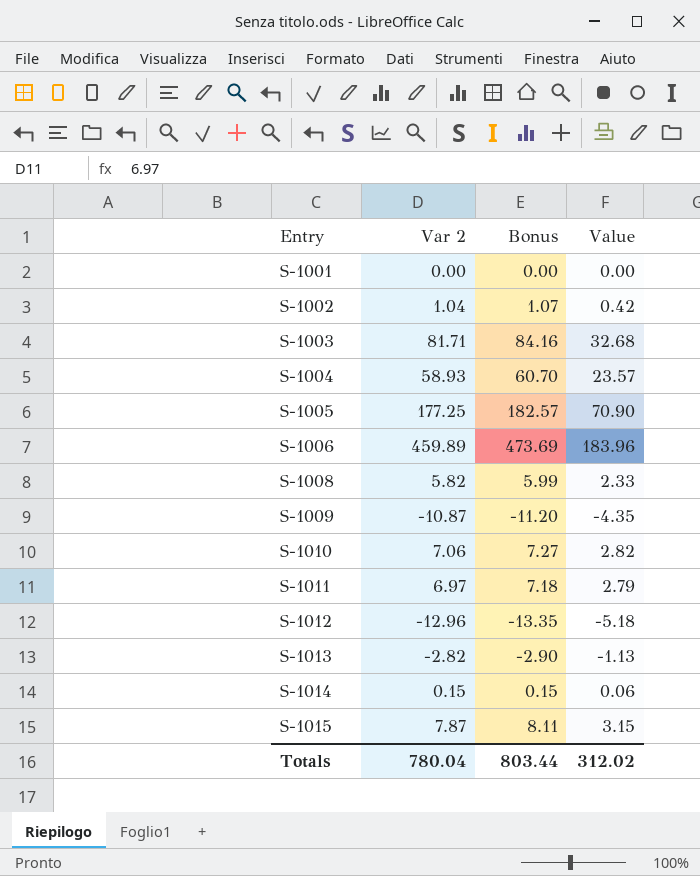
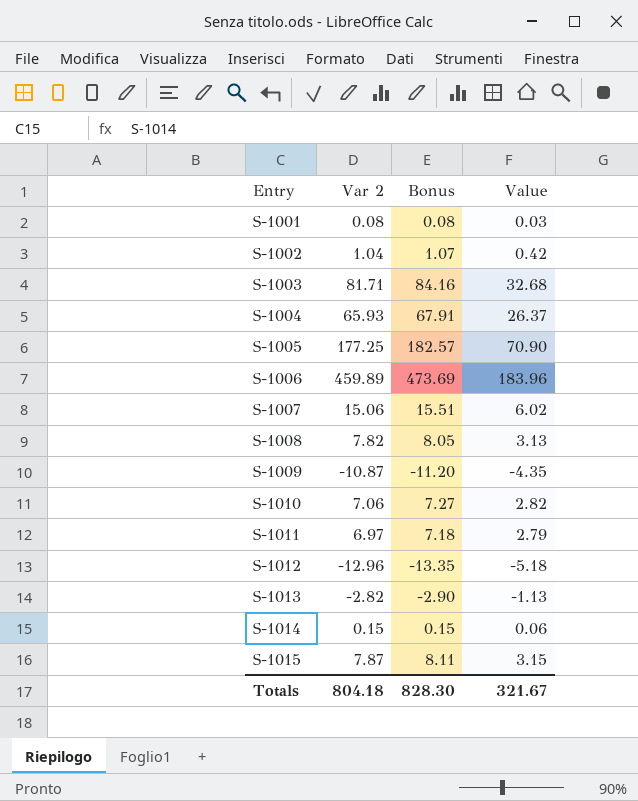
S-1001 | Var 2: 0.00 -> 0.08
S-1001 | Bonus: 0.00 -> 0.08
S-1001 | Value: 0.00 -> 0.03
S-1004 | Var 2: 58.93 -> 65.93
S-1004 | Bonus: 60.70 -> 67.91
S-1004 | Value: 23.57 -> 26.37
row S-1007: none -> 15.06 | 15.51 | 6.02
S-1008 | Var 2: 5.82 -> 7.82
S-1008 | Bonus: 5.99 -> 8.05
S-1008 | Value: 2.33 -> 3.13
Totals | Var 2: 780.04 -> 804.18
Totals | Bonus: 803.44 -> 828.30
Totals | Value: 312.02 -> 321.67

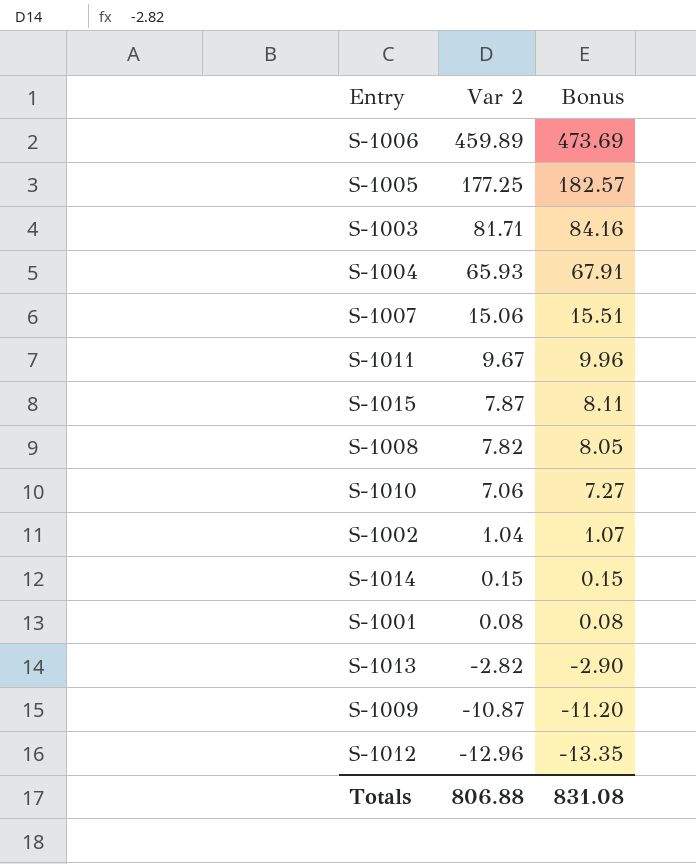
row order: Entry ascending -> Var 2 descending
column Value | formula: [Var 2] * 0.4 -> none
S-1011 | Var 2: 6.97 -> 9.67
S-1011 | Bonus: 7.18 -> 9.96
Totals | Var 2: 804.18 -> 806.88
Totals | Bonus: 828.30 -> 831.08

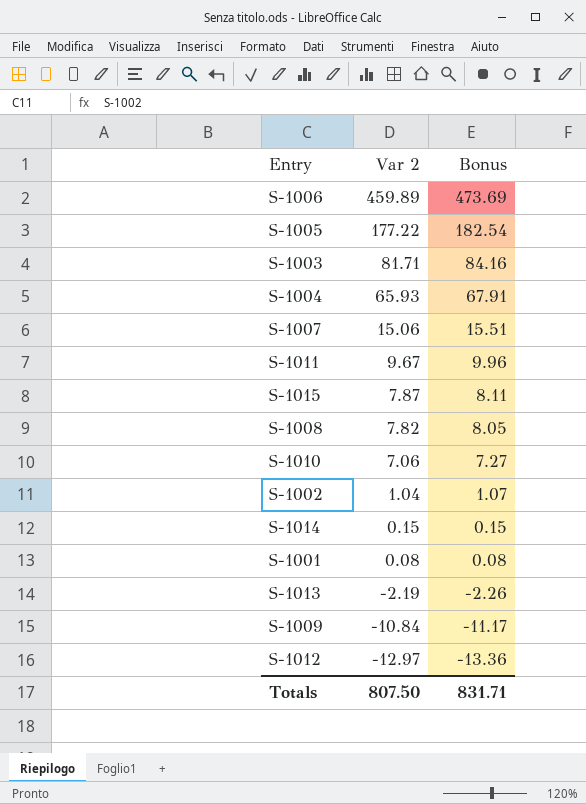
S-1005 | Var 2: 177.25 -> 177.22
S-1005 | Bonus: 182.57 -> 182.54
S-1013 | Var 2: -2.82 -> -2.19
S-1013 | Bonus: -2.90 -> -2.26
S-1009 | Var 2: -10.87 -> -10.84
S-1009 | Bonus: -11.20 -> -11.17
S-1012 | Var 2: -12.96 -> -12.97
S-1012 | Bonus: -13.35 -> -13.36
Totals | Var 2: 806.88 -> 807.50
Totals | Bonus: 831.08 -> 831.71

